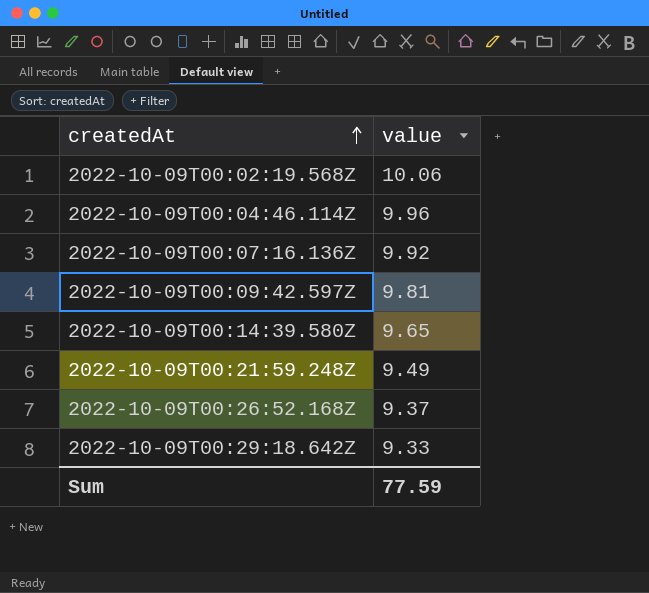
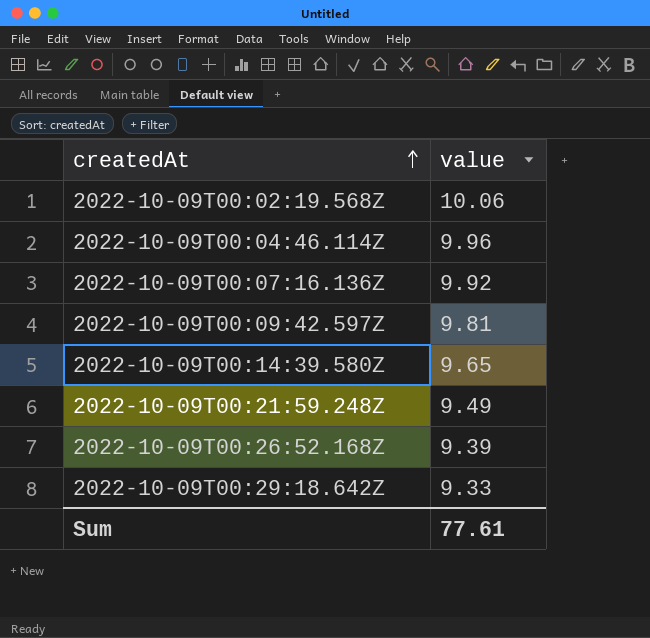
2022-10-09T00:26:52.168Z | value: 9.37 -> 9.39
Sum | value: 77.59 -> 77.61

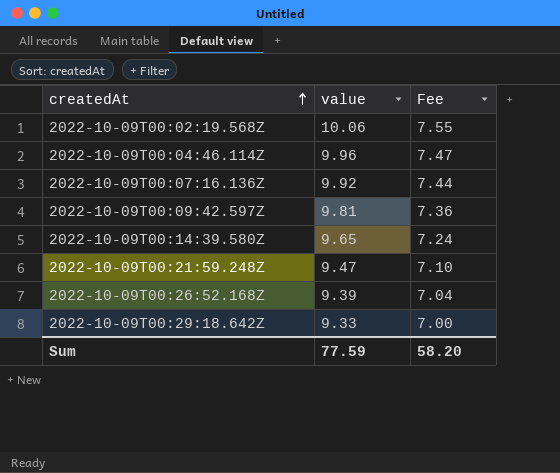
column Fee | formula: none -> [value] * 0.75
2022-10-09T00:21:59.248Z | value: 9.49 -> 9.47
Sum | value: 77.61 -> 77.59

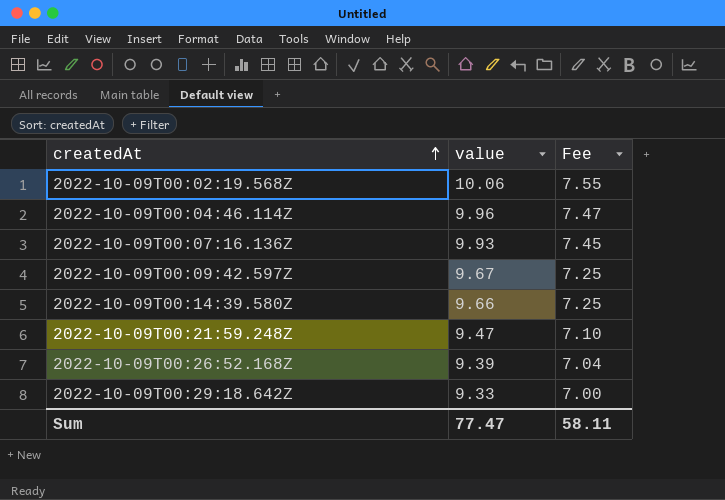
2022-10-09T00:07:16.136Z | value: 9.92 -> 9.93
2022-10-09T00:07:16.136Z | Fee: 7.44 -> 7.45
2022-10-09T00:09:42.597Z | value: 9.81 -> 9.67
2022-10-09T00:09:42.597Z | Fee: 7.36 -> 7.25
2022-10-09T00:14:39.580Z | value: 9.65 -> 9.66
2022-10-09T00:14:39.580Z | Fee: 7.24 -> 7.25
Sum | value: 77.59 -> 77.47
Sum | Fee: 58.20 -> 58.11

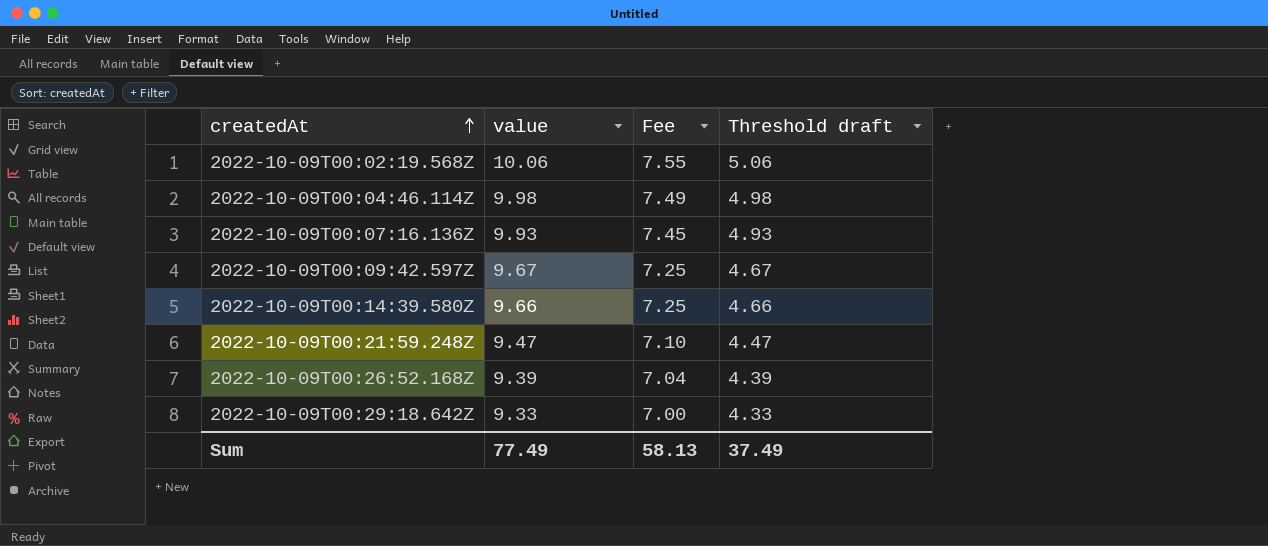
column Threshold draft | formula: none -> [value] - 5
2022-10-09T00:04:46.114Z | value: 9.96 -> 9.98
2022-10-09T00:04:46.114Z | Fee: 7.47 -> 7.49
Sum | value: 77.47 -> 77.49
Sum | Fee: 58.11 -> 58.13

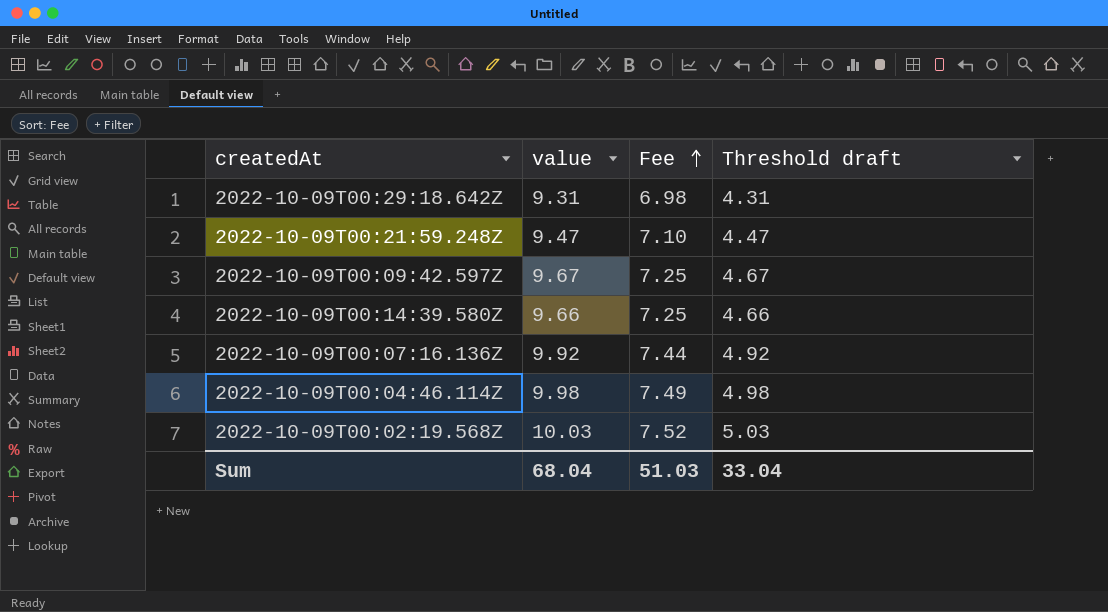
row order: createdAt ascending -> Fee ascending
row 2022-10-09T00:26:52.168Z: 9.39 | 7.04 | 4.39 -> none
2022-10-09T00:29:18.642Z | value: 9.33 -> 9.31
2022-10-09T00:29:18.642Z | Fee: 7.00 -> 6.98
2022-10-09T00:29:18.642Z | Threshold draft: 4.33 -> 4.31
2022-10-09T00:07:16.136Z | value: 9.93 -> 9.92
2022-10-09T00:07:16.136Z | Fee: 7.45 -> 7.44
2022-10-09T00:07:16.136Z | Threshold draft: 4.93 -> 4.92
2022-10-09T00:02:19.568Z | value: 10.06 -> 10.03
2022-10-09T00:02:19.568Z | Fee: 7.55 -> 7.52
2022-10-09T00:02:19.568Z | Threshold draft: 5.06 -> 5.03
Sum | value: 77.49 -> 68.04
Sum | Fee: 58.13 -> 51.03
Sum | Threshold draft: 37.49 -> 33.04

